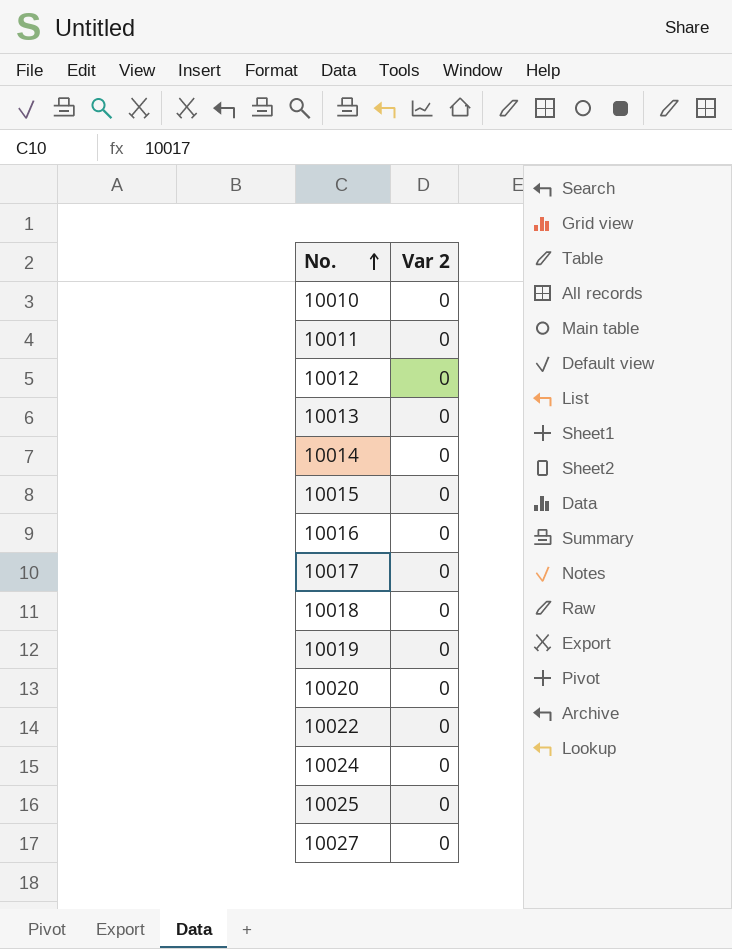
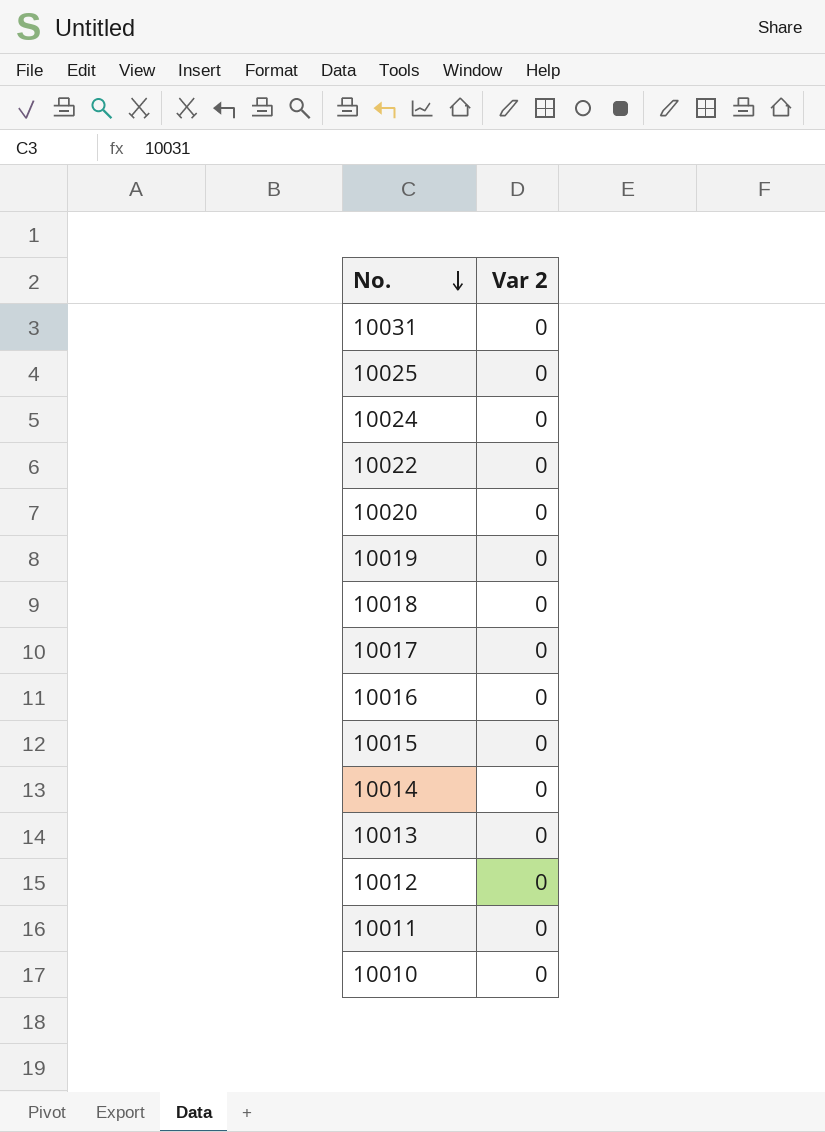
row order: No. ascending -> No. descending
row 10027: 0 -> none
row 10031: none -> 0

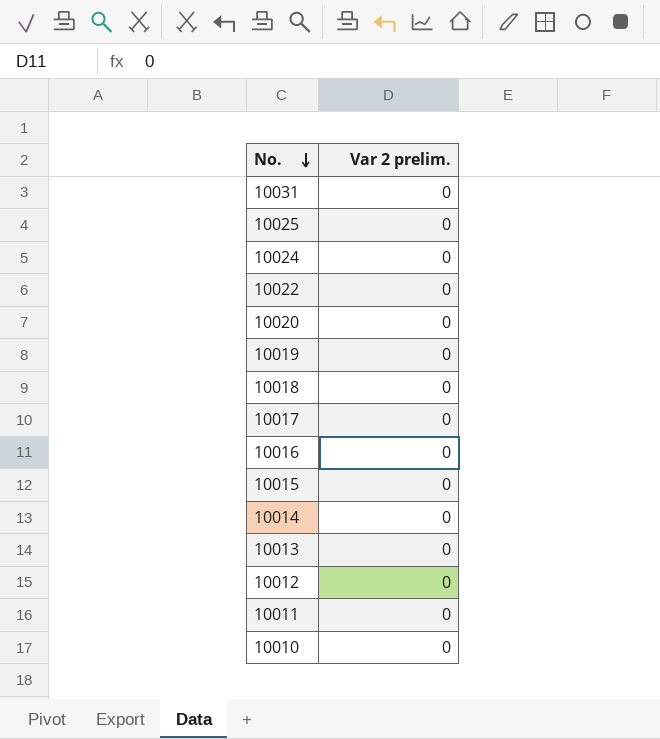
column name: Var 2 -> Var 2 prelim.

